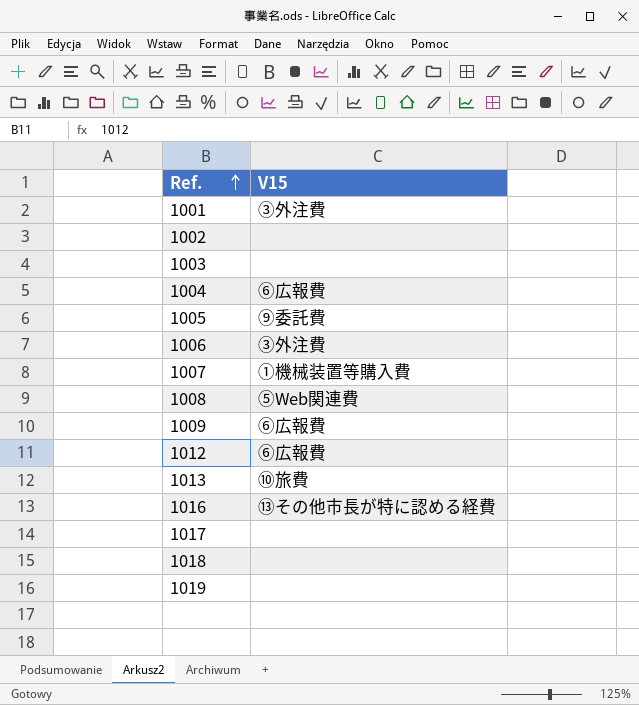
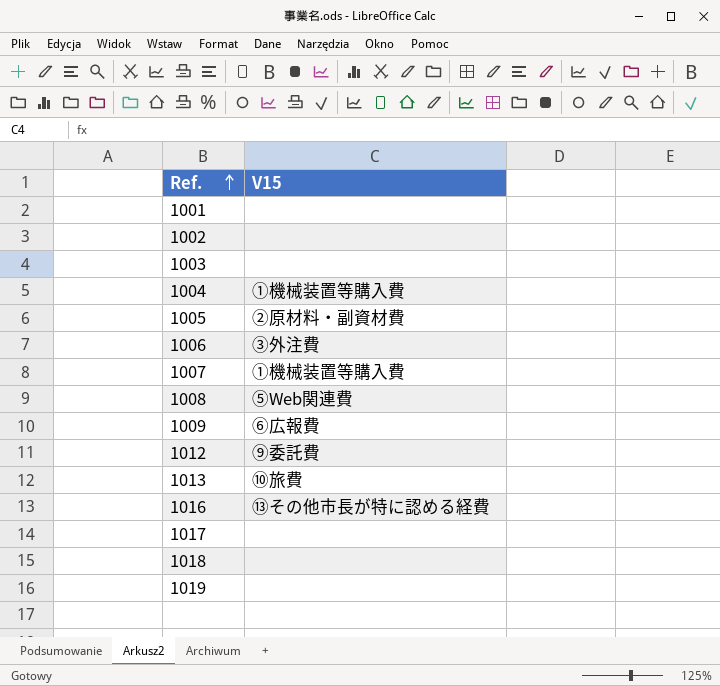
1001 | V15: ③外注費 -> none
1004 | V15: ⑥広報費 -> ①機械装置等購入費
1005 | V15: ⑨委託費 -> ②原材料・副資材費
1012 | V15: ⑥広報費 -> ⑨委託費

